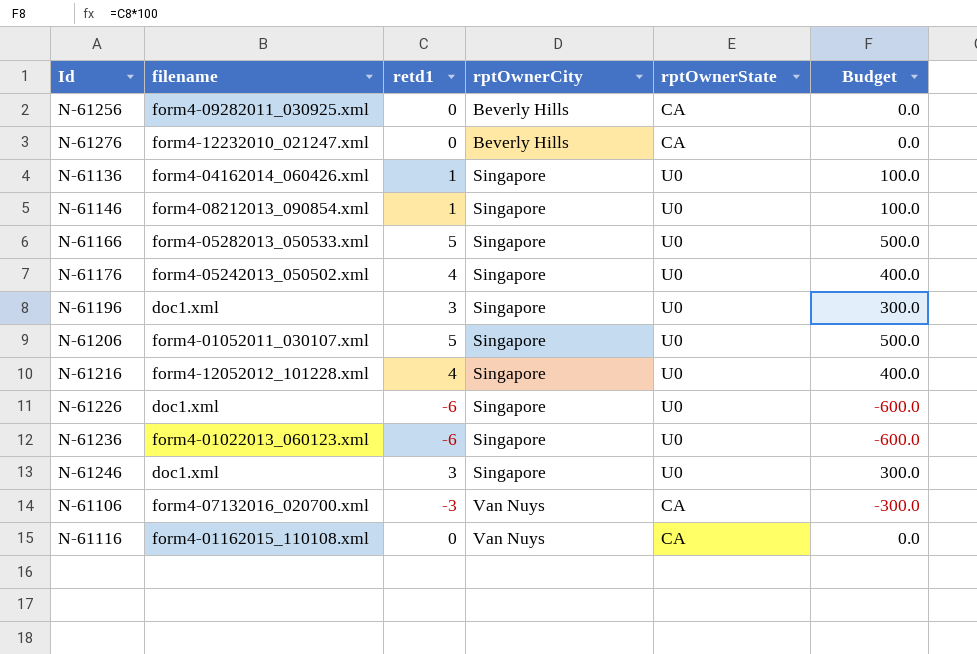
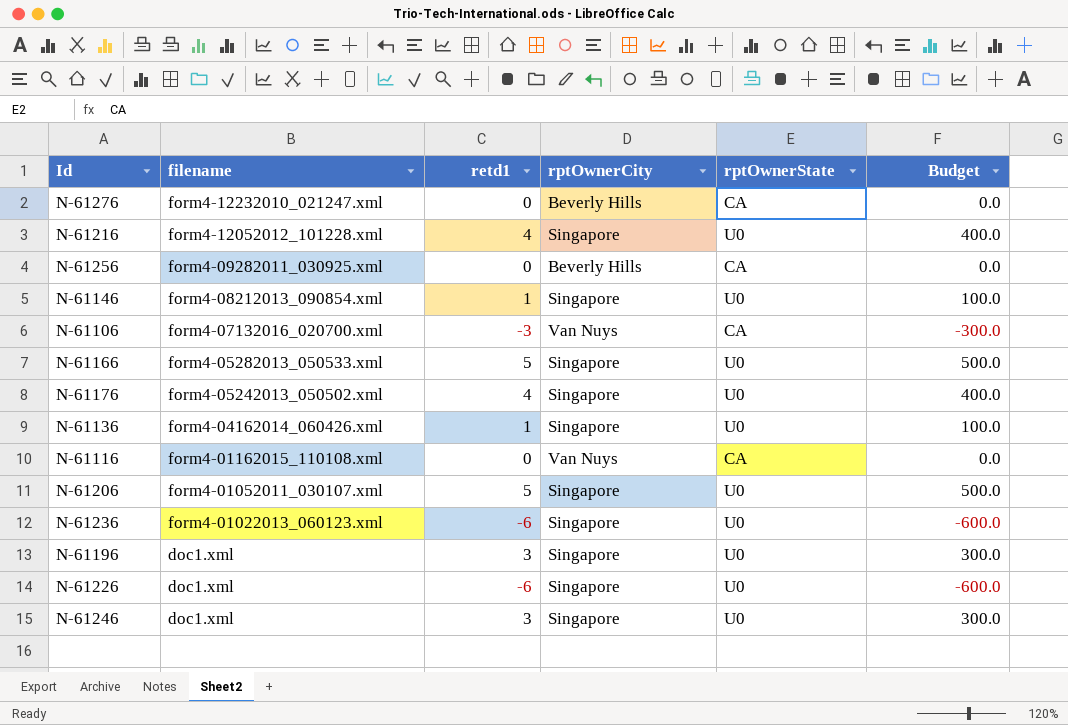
row order: rptOwnerCity ascending -> filename descending

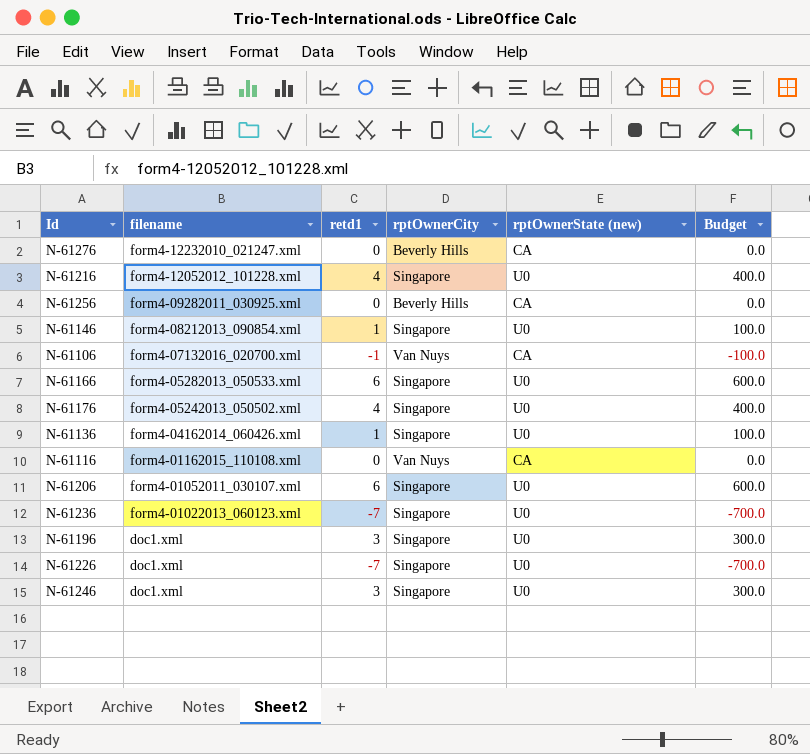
column name: rptOwnerState -> rptOwnerState (new)
N-61106 | retd1: -3 -> -1
N-61106 | Budget: -300.0 -> -100.0
N-61166 | retd1: 5 -> 6
N-61166 | Budget: 500.0 -> 600.0
N-61206 | retd1: 5 -> 6
N-61206 | Budget: 500.0 -> 600.0
N-61236 | retd1: -6 -> -7
N-61236 | Budget: -600.0 -> -700.0
N-61226 | retd1: -6 -> -7
N-61226 | Budget: -600.0 -> -700.0

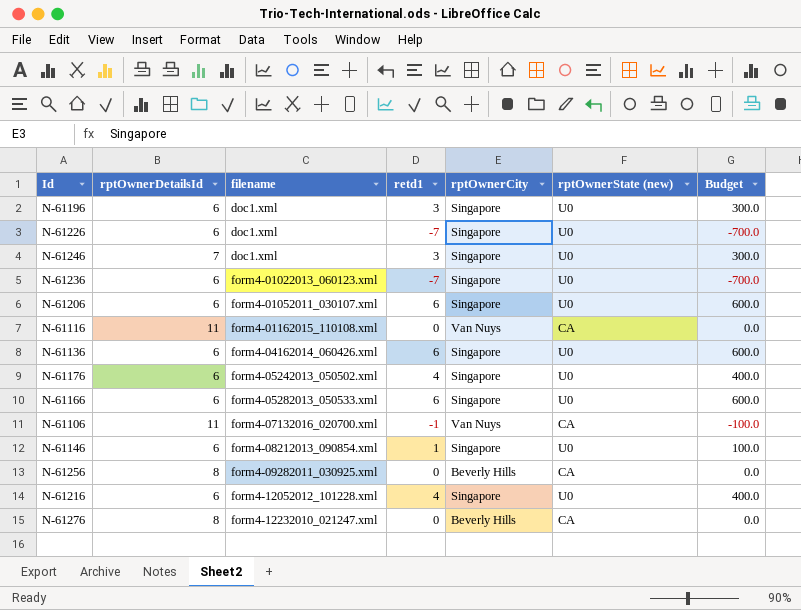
row order: filename descending -> filename ascending
column rptOwnerDetailsId | position: none -> 2
N-61136 | retd1: 1 -> 6
N-61136 | Budget: 100.0 -> 600.0

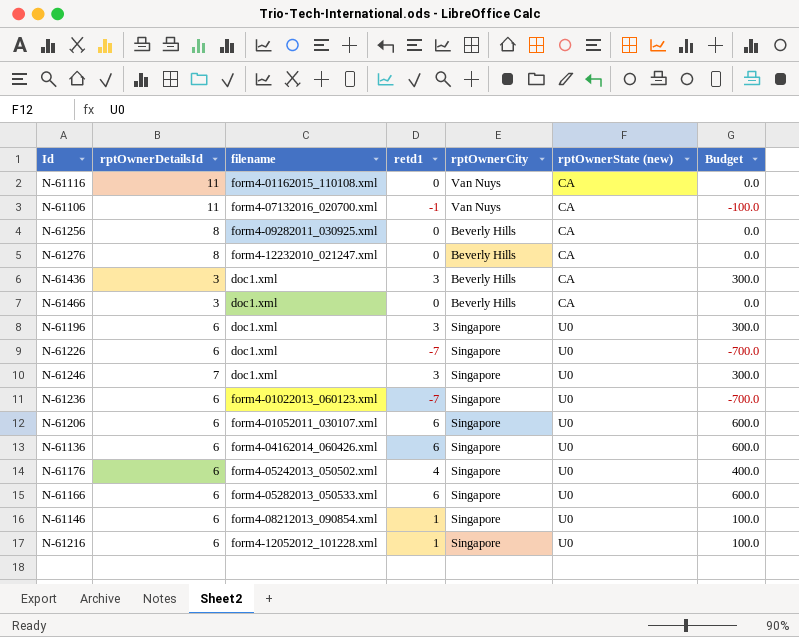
row order: filename ascending -> rptOwnerState (new) ascending
row N-61436: none -> 3 | doc1.xml | 3 | Beverly Hills | CA | 300.0
row N-61466: none -> 3 | doc1.xml | 0 | Beverly Hills | CA | 0.0
N-61216 | retd1: 4 -> 1
N-61216 | Budget: 400.0 -> 100.0

